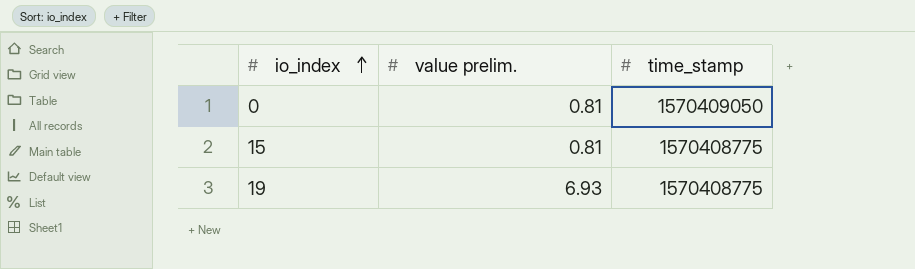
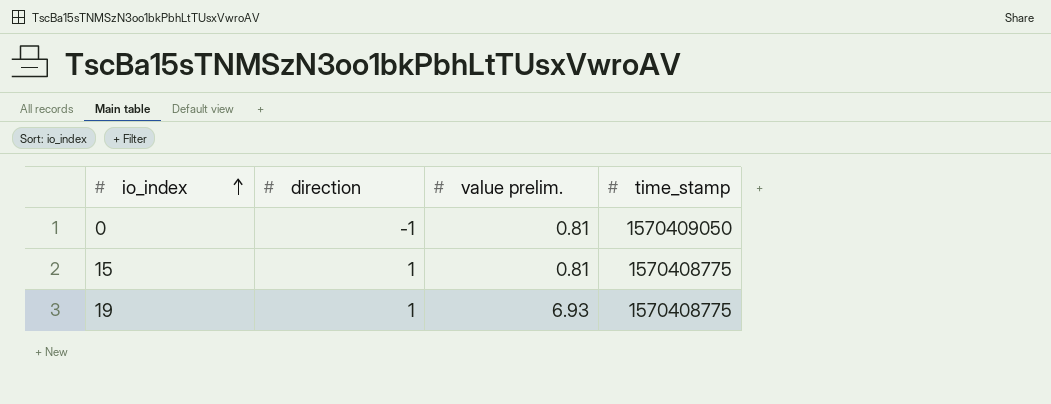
column direction | position: none -> 2

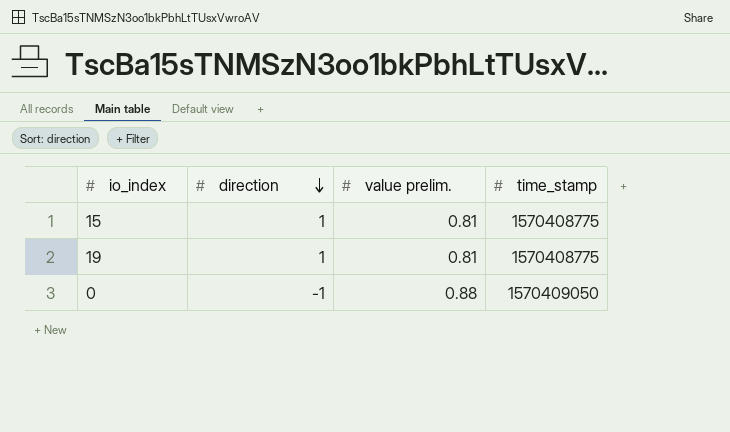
row order: io_index ascending -> direction descending
19 | value prelim.: 6.93 -> 0.81
0 | value prelim.: 0.81 -> 0.88

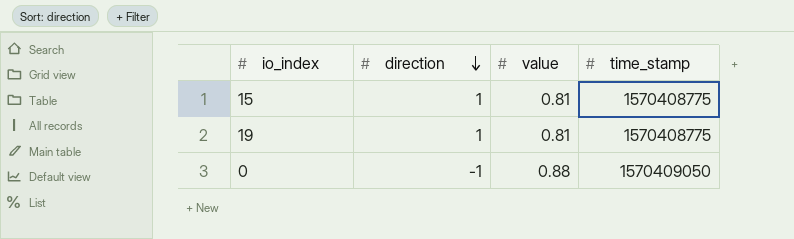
column name: value prelim. -> value

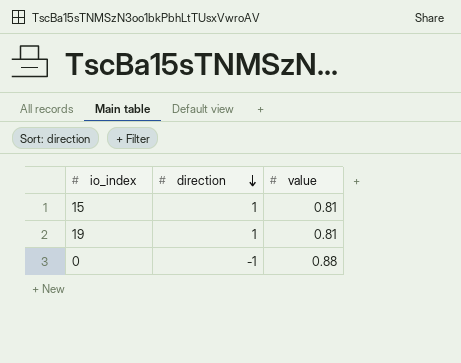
column time_stamp | position: 4 -> none

